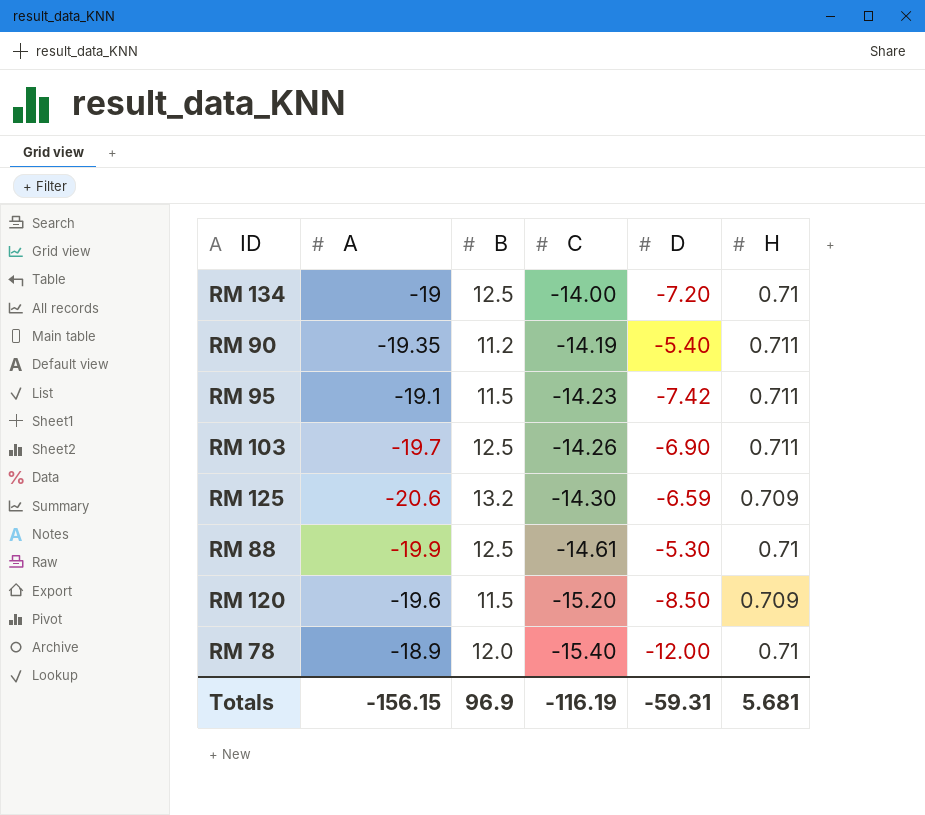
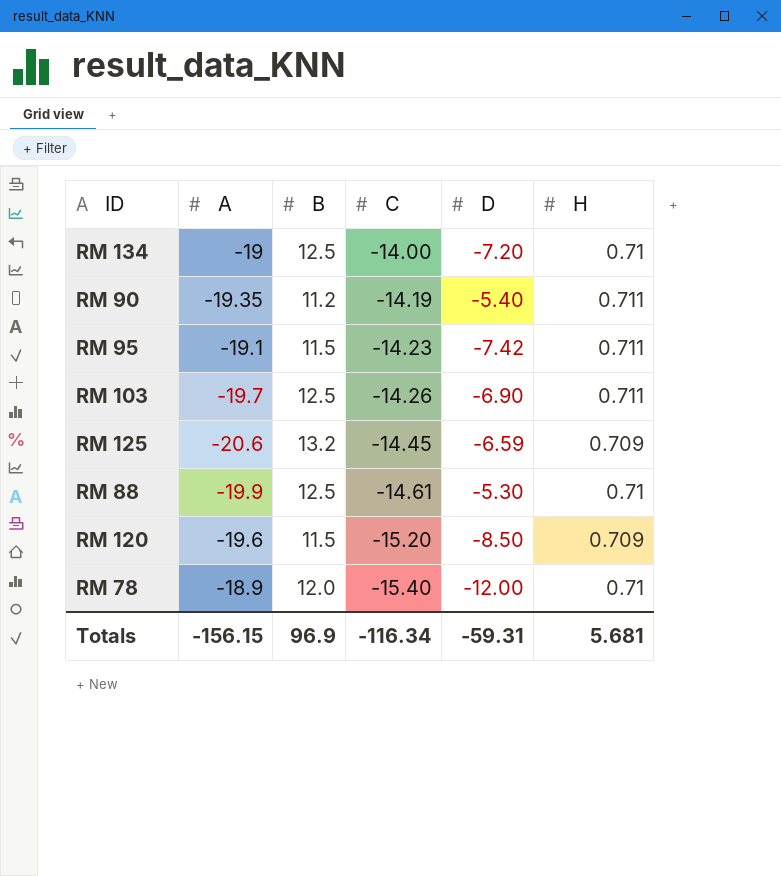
RM 125 | C: -14.30 -> -14.45
Totals | C: -116.19 -> -116.34

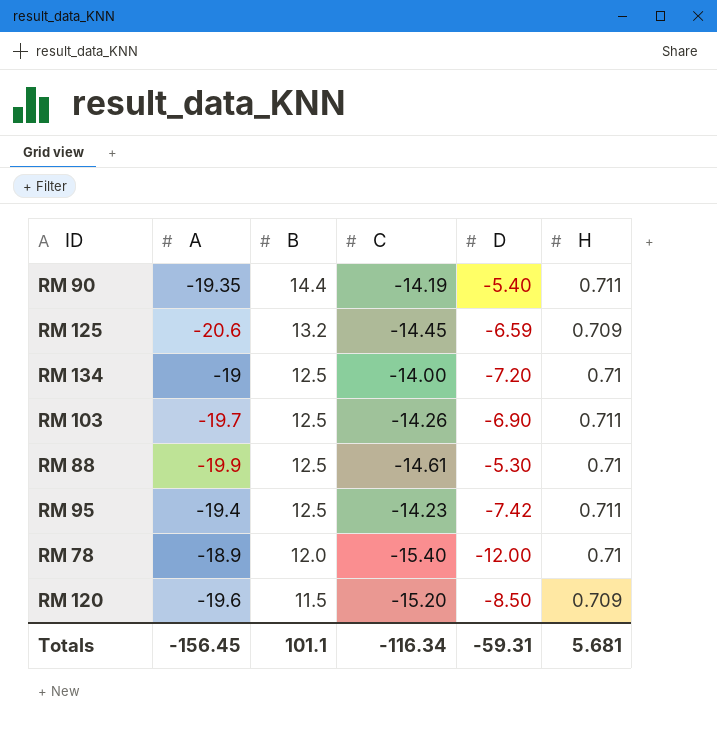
row order: C descending -> B descending
RM 90 | B: 11.2 -> 14.4
RM 95 | A: -19.1 -> -19.4
RM 95 | B: 11.5 -> 12.5
Totals | A: -156.15 -> -156.45
Totals | B: 96.9 -> 101.1

